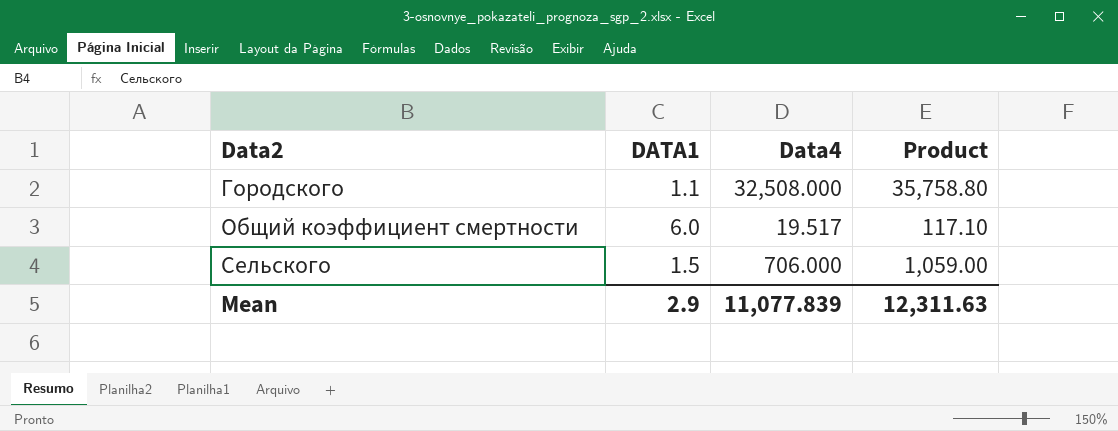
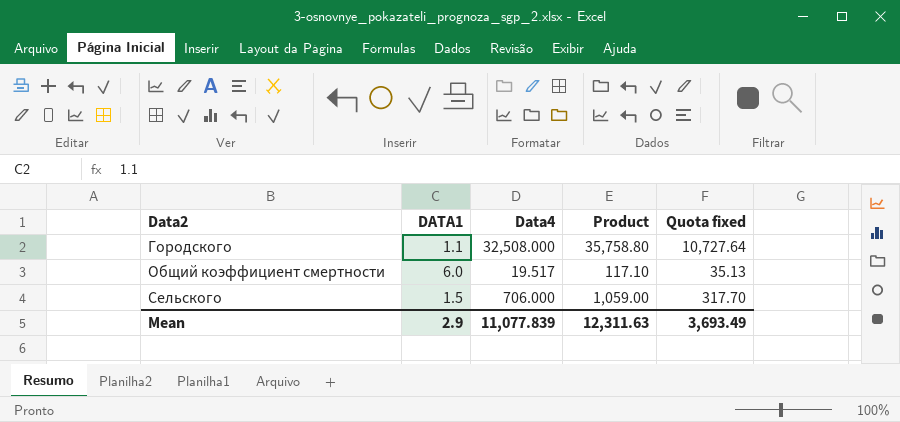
column Quota fixed | formula: none -> [Product] * 0.3

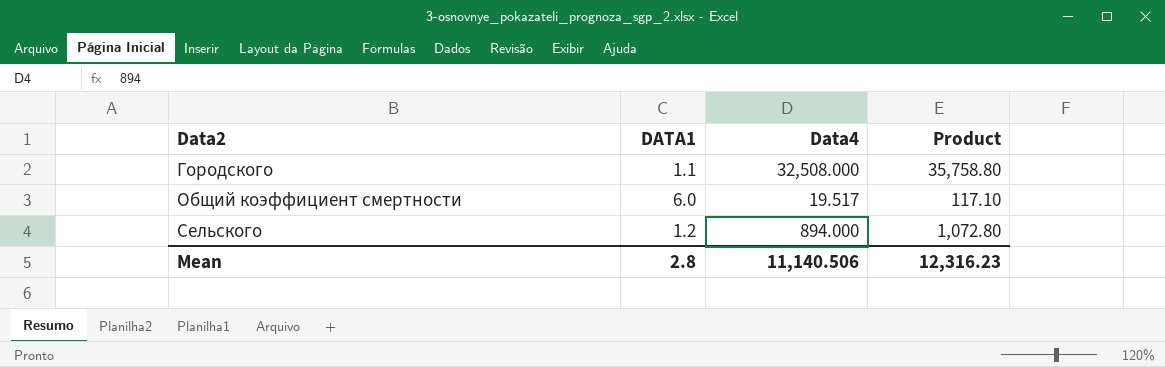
column Quota fixed | formula: [Product] * 0.3 -> none
Сельского | DATA1: 1.5 -> 1.2
Сельского | Data4: 706.000 -> 894.000
Сельского | Product: 1,059.00 -> 1,072.80
Mean | DATA1: 2.9 -> 2.8
Mean | Data4: 11,077.839 -> 11,140.506
Mean | Product: 12,311.63 -> 12,316.23

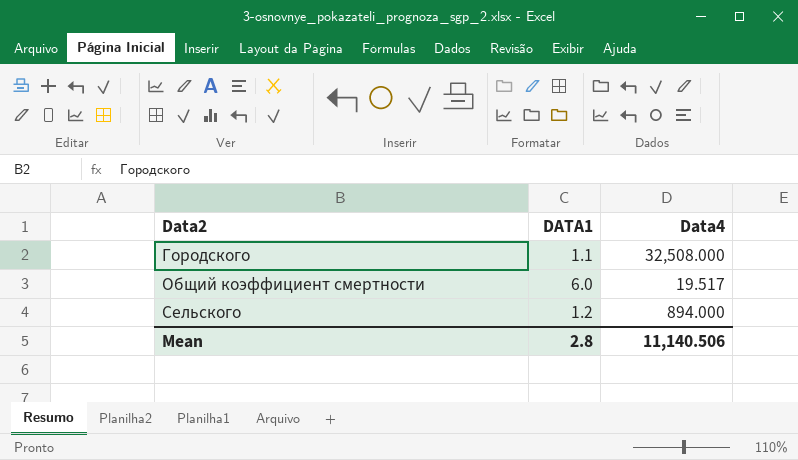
column Product | formula: [DATA1] * [Data4] -> none

